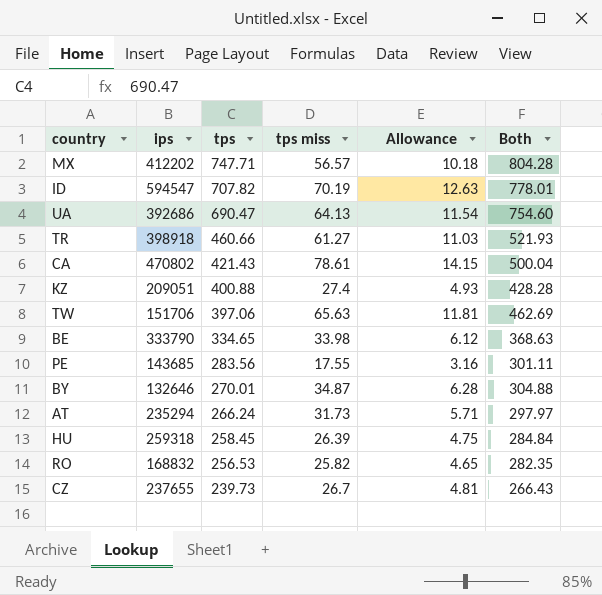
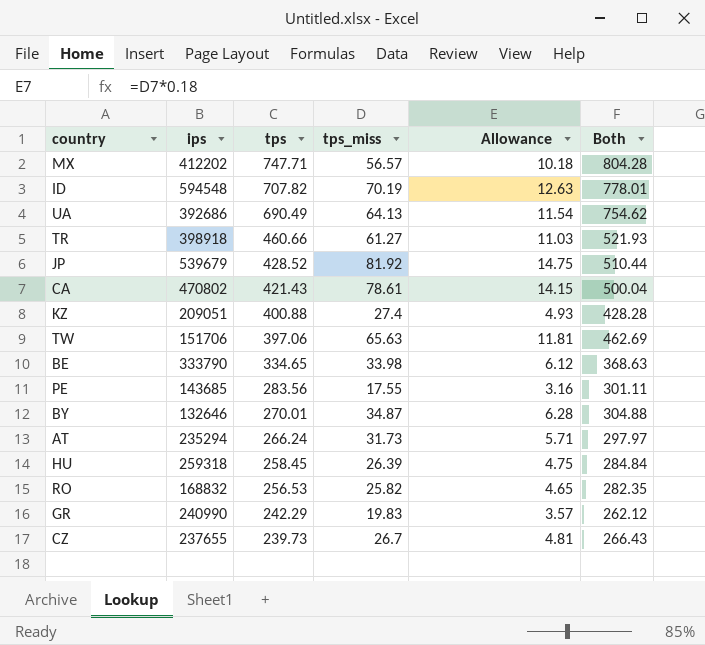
column name: tps miss -> tps_miss
ID | ips: 594547 -> 594548
UA | tps: 690.47 -> 690.49
UA | Both: 754.60 -> 754.62
row JP: none -> 539679 | 428.52 | 81.92 | 14.75 | 510.44
row GR: none -> 240990 | 242.29 | 19.83 | 3.57 | 262.12

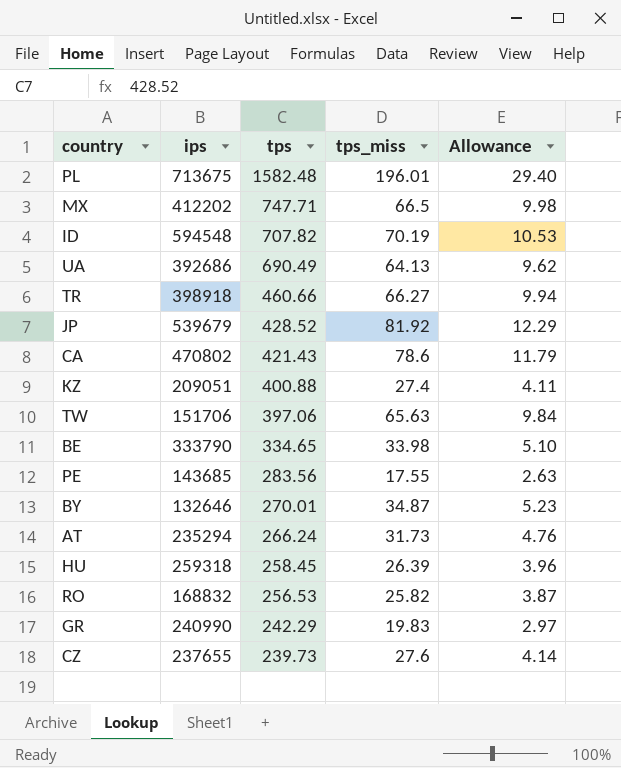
column Both | formula: [tps] + [tps_miss] -> none
column Allowance | formula: [tps_miss] * 0.18 -> [tps_miss] * 0.15
row PL: none -> 713675 | 1582.48 | 196.01 | 29.40
MX | tps_miss: 56.57 -> 66.5
TR | tps_miss: 61.27 -> 66.27
CA | tps_miss: 78.61 -> 78.6
CZ | tps_miss: 26.7 -> 27.6

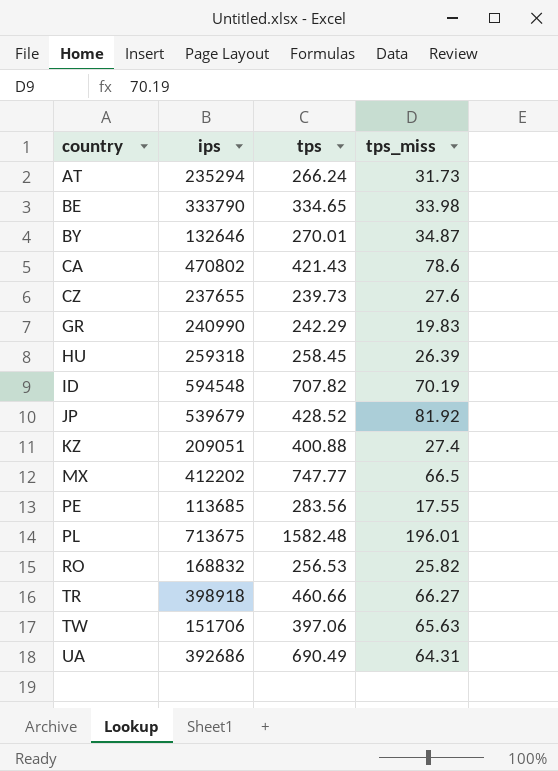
row order: tps descending -> country ascending
column Allowance | formula: [tps_miss] * 0.15 -> none
MX | tps: 747.71 -> 747.77
PE | ips: 143685 -> 113685
UA | tps_miss: 64.13 -> 64.31

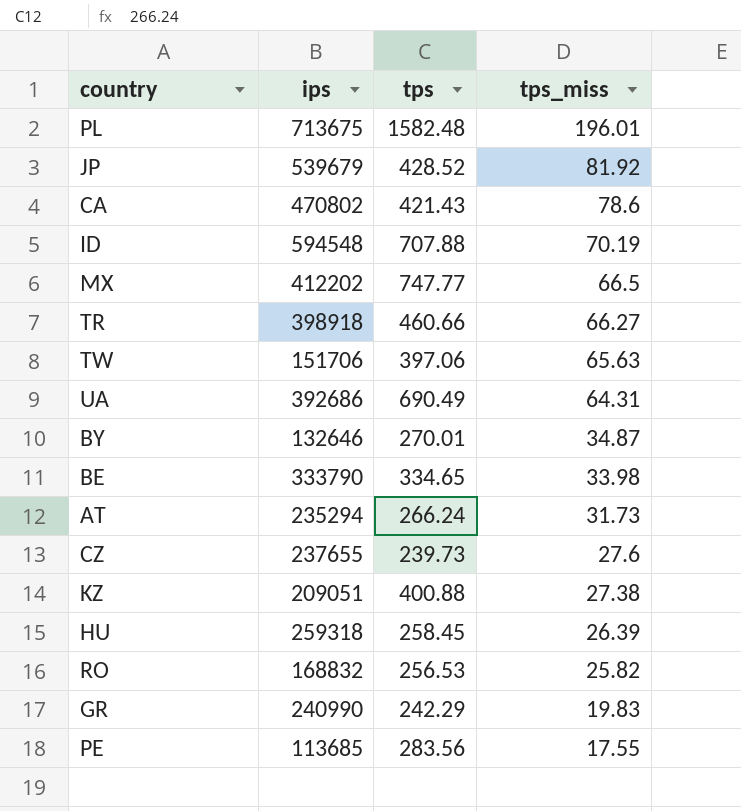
row order: country ascending -> tps_miss descending
ID | tps: 707.82 -> 707.88
KZ | tps_miss: 27.4 -> 27.38

